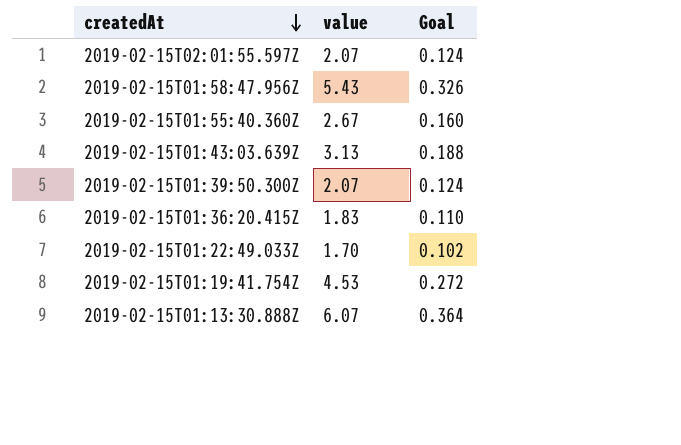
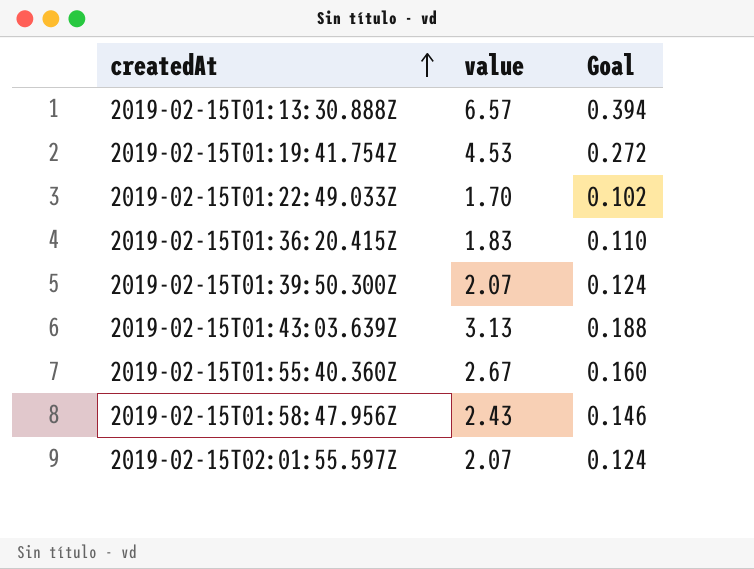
row order: createdAt descending -> createdAt ascending
2019-02-15T01:13:30.888Z | value: 6.07 -> 6.57
2019-02-15T01:13:30.888Z | Goal: 0.364 -> 0.394
2019-02-15T01:58:47.956Z | value: 5.43 -> 2.43
2019-02-15T01:58:47.956Z | Goal: 0.326 -> 0.146

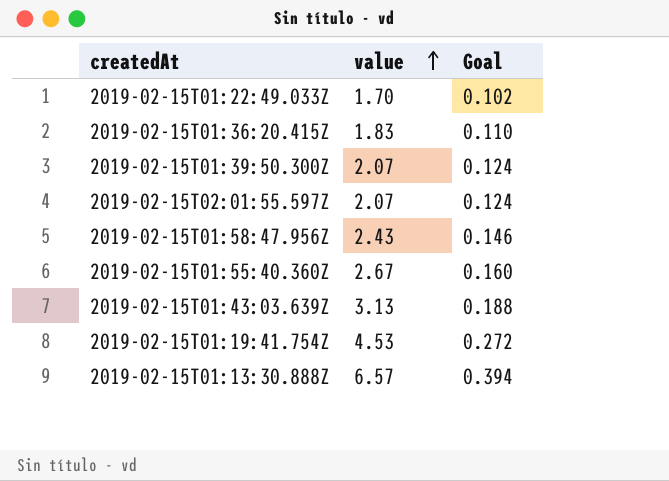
row order: createdAt ascending -> value ascending

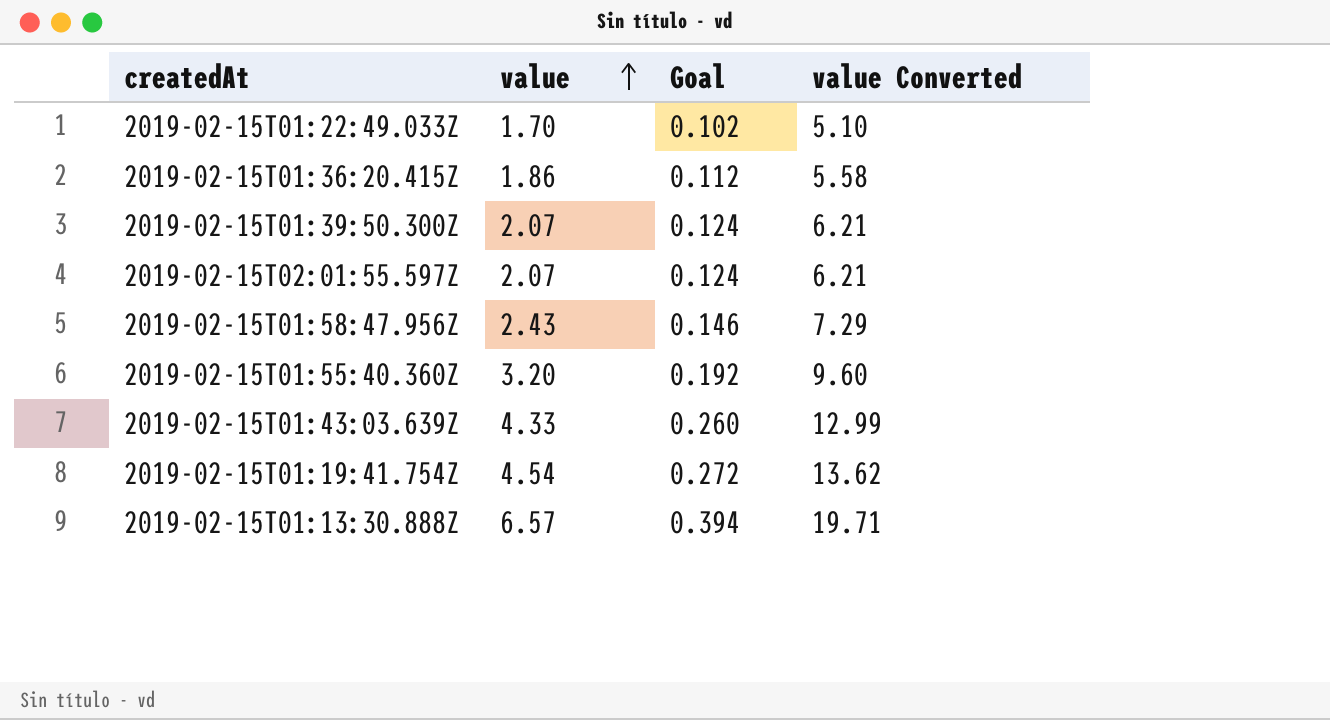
column value Converted | formula: none -> [value] * 3
2019-02-15T01:36:20.415Z | value: 1.83 -> 1.86
2019-02-15T01:36:20.415Z | Goal: 0.110 -> 0.112
2019-02-15T01:55:40.360Z | value: 2.67 -> 3.20
2019-02-15T01:55:40.360Z | Goal: 0.160 -> 0.192
2019-02-15T01:43:03.639Z | value: 3.13 -> 4.33
2019-02-15T01:43:03.639Z | Goal: 0.188 -> 0.260
2019-02-15T01:19:41.754Z | value: 4.53 -> 4.54

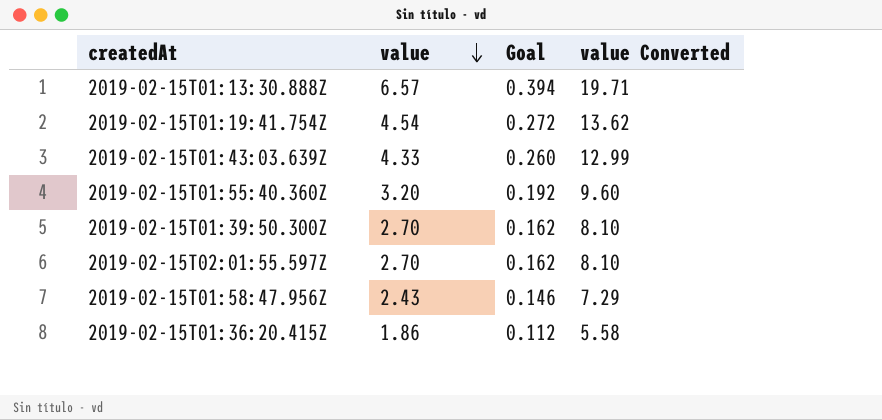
row order: value ascending -> value descending
row 2019-02-15T01:22:49.033Z: 1.70 | 0.102 | 5.10 -> none
2019-02-15T01:39:50.300Z | value: 2.07 -> 2.70
2019-02-15T01:39:50.300Z | Goal: 0.124 -> 0.162
2019-02-15T01:39:50.300Z | value Converted: 6.21 -> 8.10
2019-02-15T02:01:55.597Z | value: 2.07 -> 2.70
2019-02-15T02:01:55.597Z | Goal: 0.124 -> 0.162
2019-02-15T02:01:55.597Z | value Converted: 6.21 -> 8.10

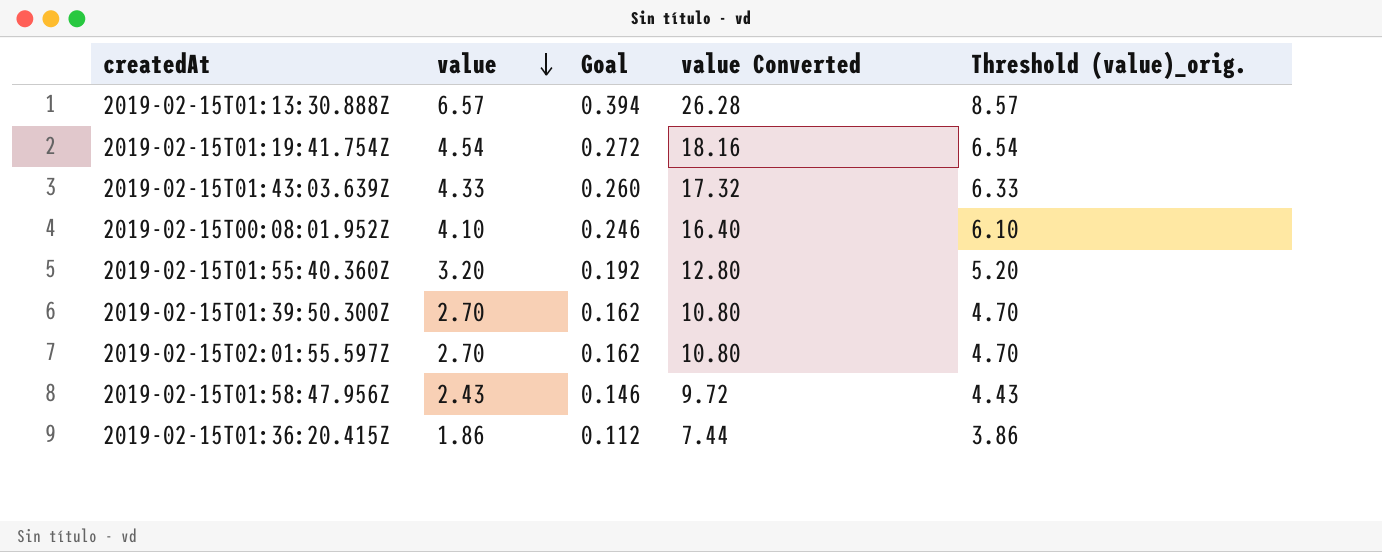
column value Converted | formula: [value] * 3 -> [value] * 4
column Threshold (value)_orig. | formula: none -> [value] + 2
row 2019-02-15T00:08:01.952Z: none -> 4.10 | 0.246 | 16.40 | 6.10

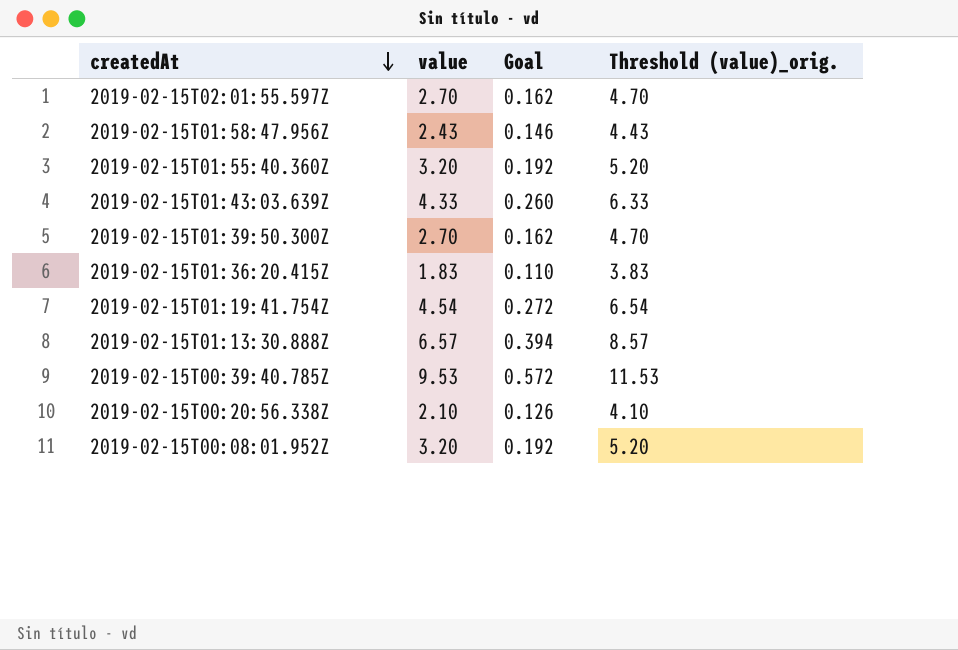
row order: value descending -> createdAt descending
column value Converted | formula: [value] * 4 -> none
2019-02-15T01:36:20.415Z | value: 1.86 -> 1.83
2019-02-15T01:36:20.415Z | Goal: 0.112 -> 0.110
2019-02-15T01:36:20.415Z | Threshold (value)_orig.: 3.86 -> 3.83
row 2019-02-15T00:39:40.785Z: none -> 9.53 | 0.572 | 11.53
row 2019-02-15T00:20:56.338Z: none -> 2.10 | 0.126 | 4.10
2019-02-15T00:08:01.952Z | value: 4.10 -> 3.20
2019-02-15T00:08:01.952Z | Goal: 0.246 -> 0.192
2019-02-15T00:08:01.952Z | Threshold (value)_orig.: 6.10 -> 5.20

